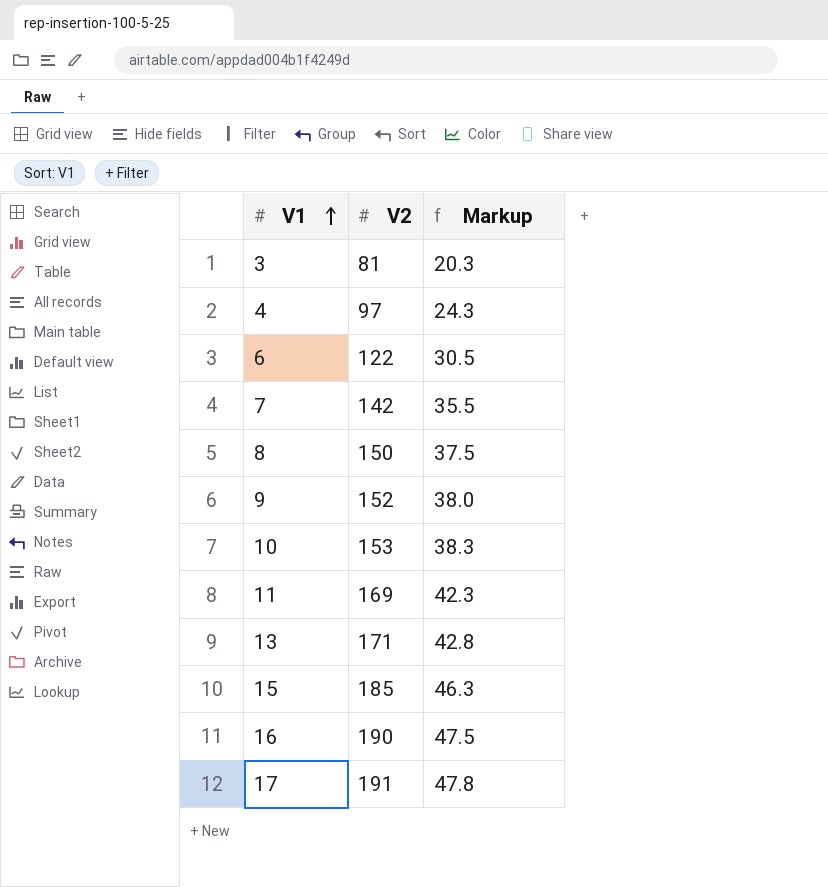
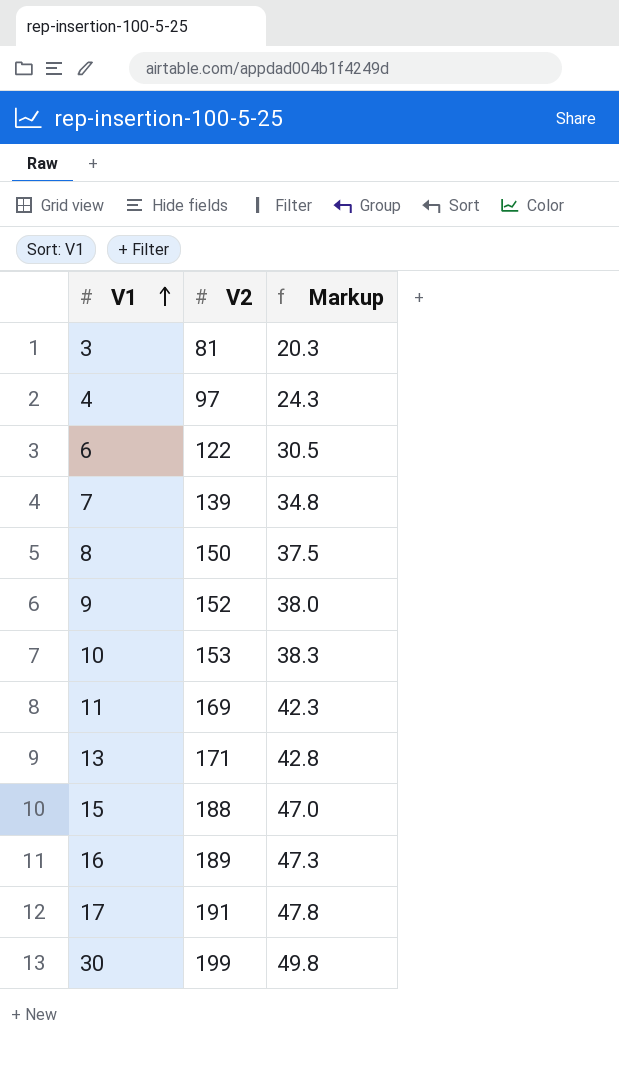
7 | V2: 142 -> 139
7 | Markup: 35.5 -> 34.8
15 | V2: 185 -> 188
15 | Markup: 46.3 -> 47.0
16 | V2: 190 -> 189
16 | Markup: 47.5 -> 47.3
row 30: none -> 199 | 49.8

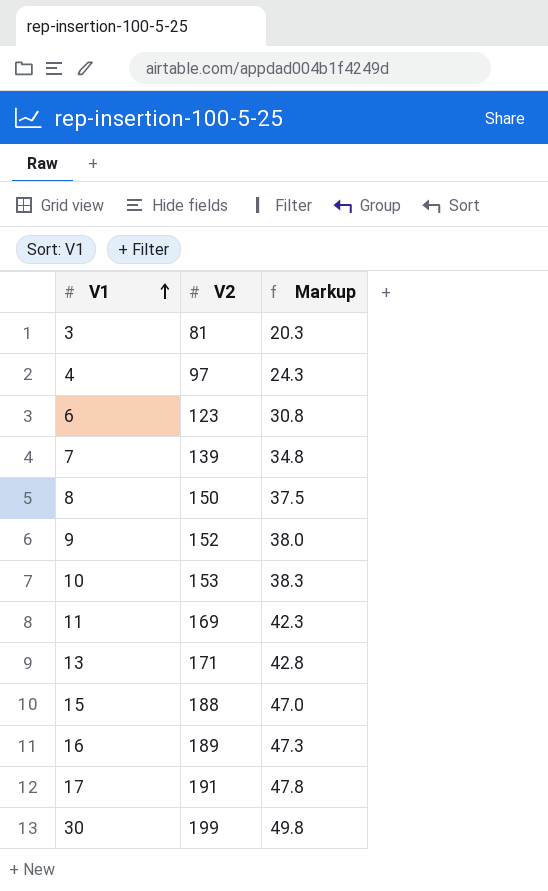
6 | V2: 122 -> 123
6 | Markup: 30.5 -> 30.8

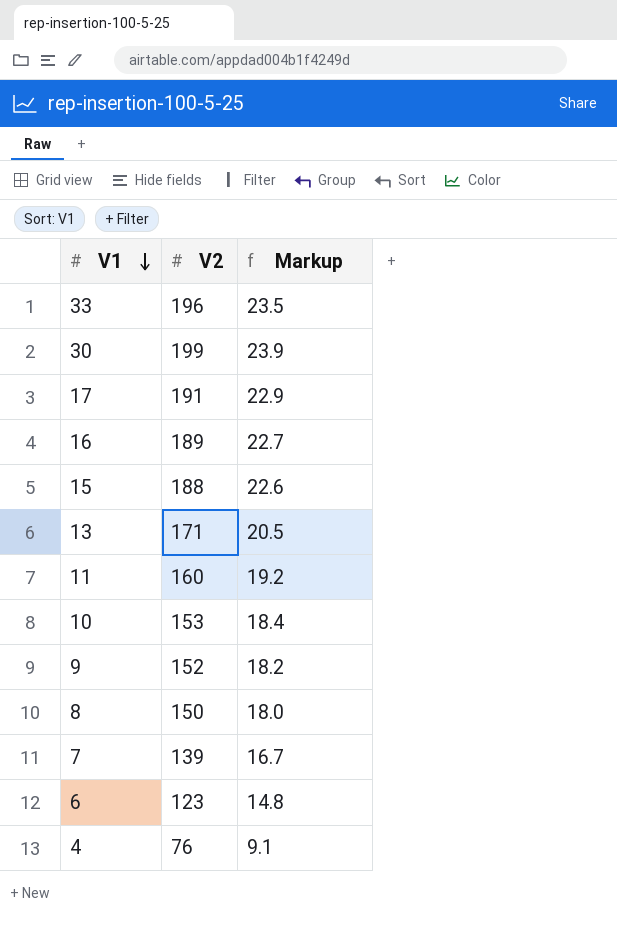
row order: V1 ascending -> V1 descending
column Markup | formula: [V2] * 0.25 -> [V2] * 0.12
row 3: 81 | 20.3 -> none
row 33: none -> 196 | 23.5
11 | V2: 169 -> 160
4 | V2: 97 -> 76

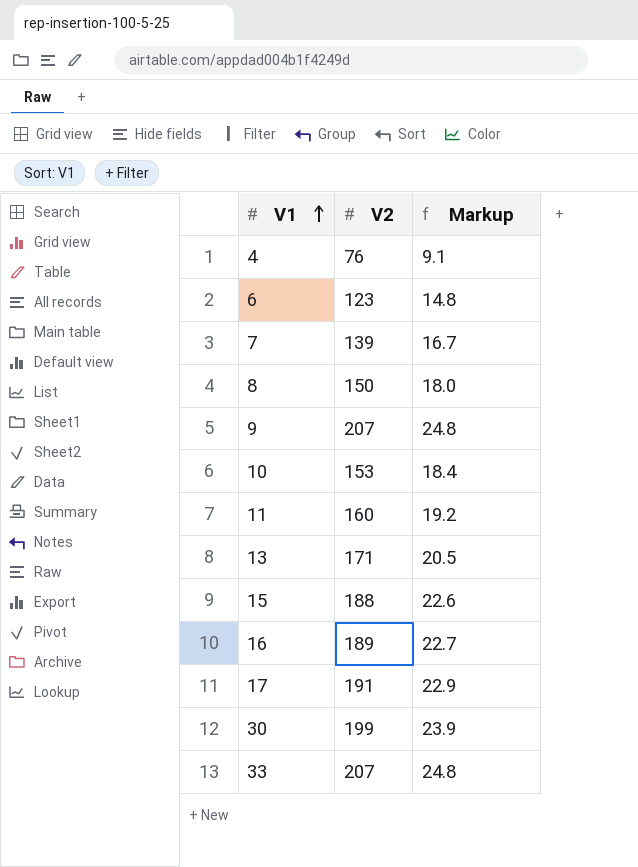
row order: V1 descending -> V1 ascending
9 | V2: 152 -> 207
9 | Markup: 18.2 -> 24.8
33 | V2: 196 -> 207
33 | Markup: 23.5 -> 24.8

